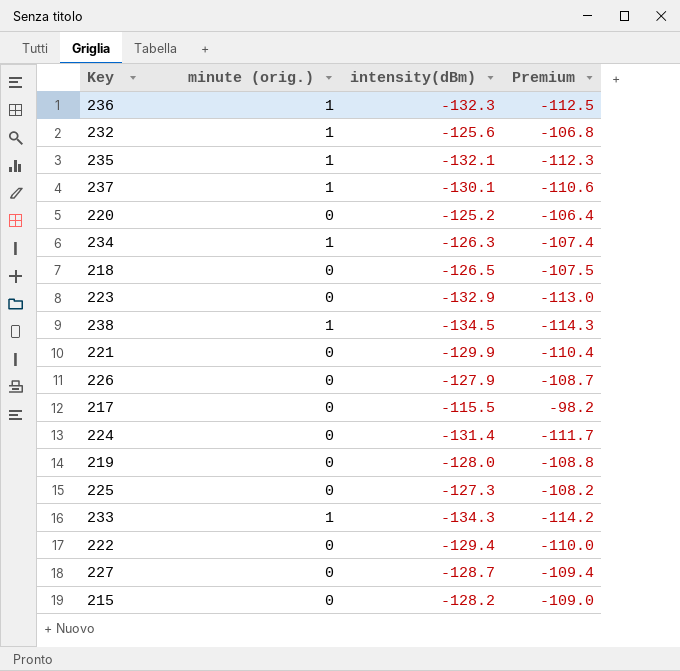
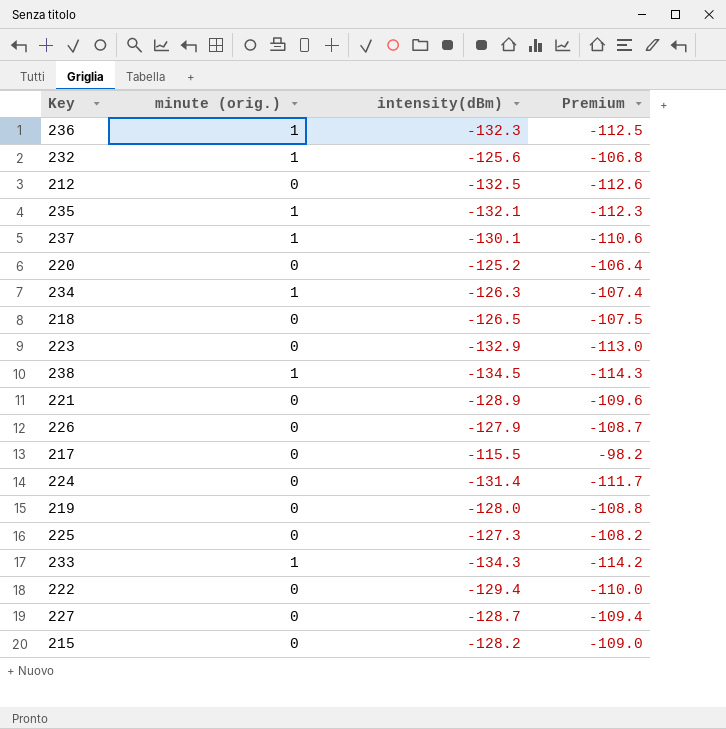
row 212: none -> 0 | -132.5 | -112.6
221 | intensity(dBm): -129.9 -> -128.9
221 | Premium: -110.4 -> -109.6

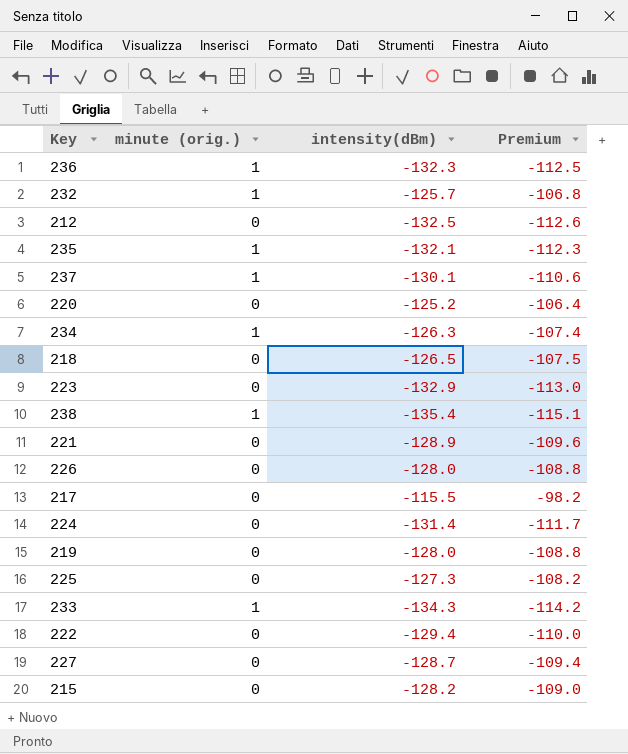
232 | intensity(dBm): -125.6 -> -125.7
238 | intensity(dBm): -134.5 -> -135.4
238 | Premium: -114.3 -> -115.1
226 | intensity(dBm): -127.9 -> -128.0
226 | Premium: -108.7 -> -108.8

